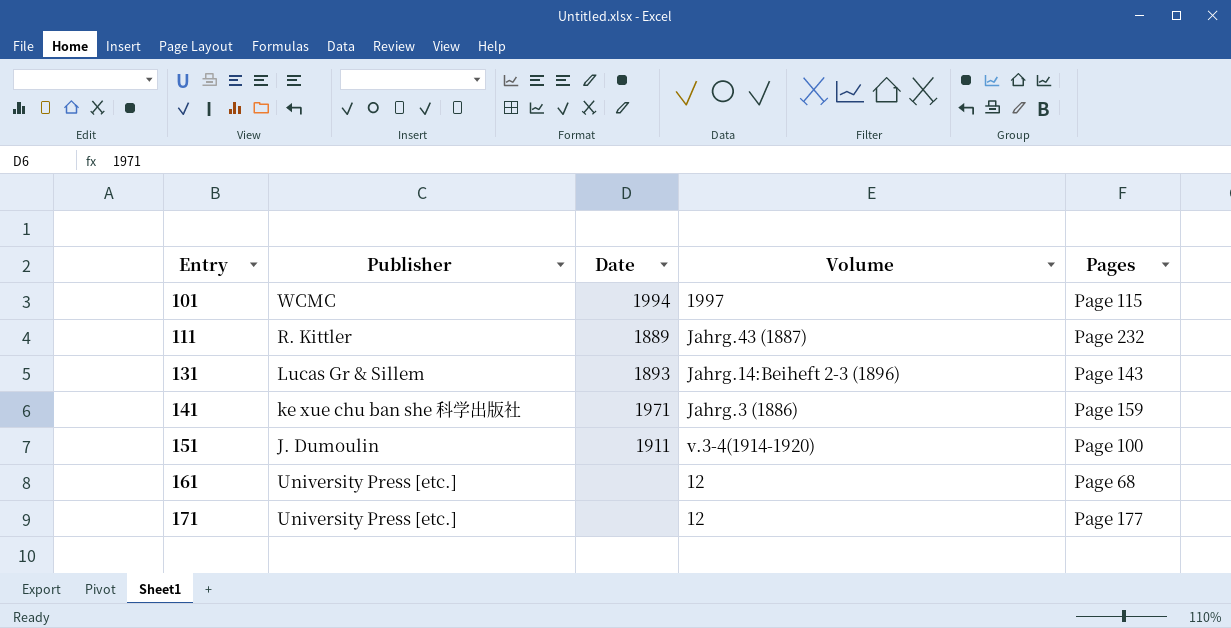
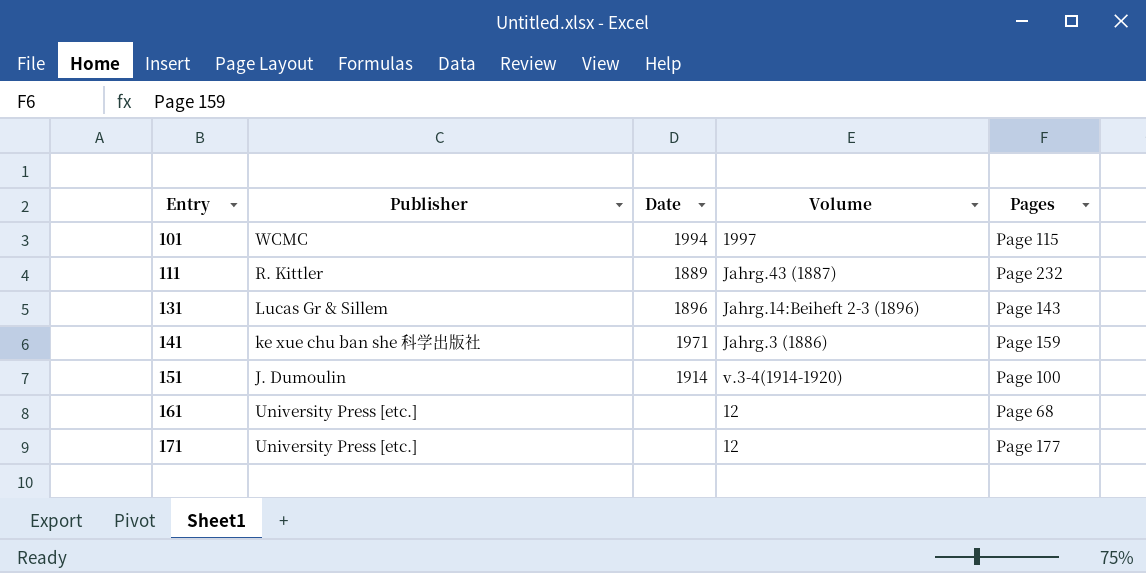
131 | Date: 1893 -> 1896
151 | Date: 1911 -> 1914

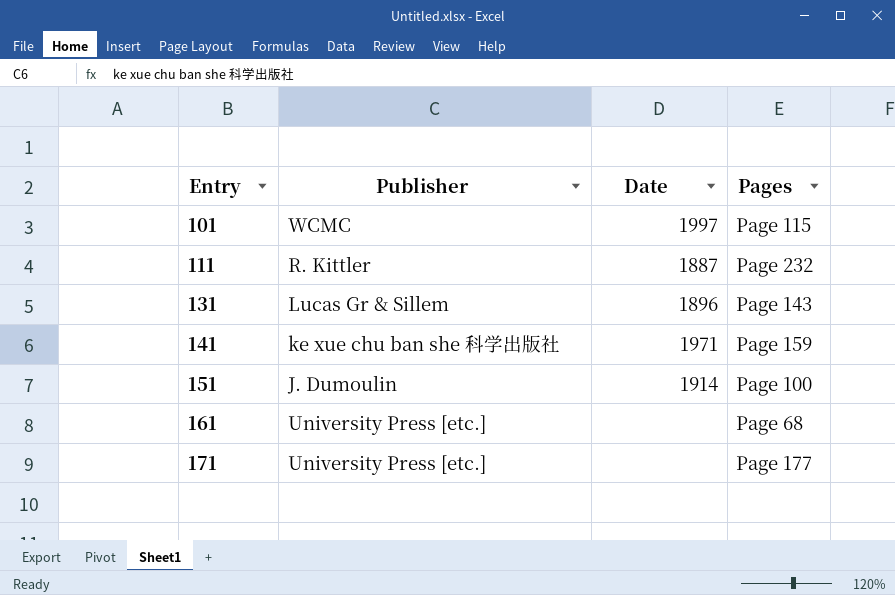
column Volume | position: 4 -> none
101 | Date: 1994 -> 1997
111 | Date: 1889 -> 1887

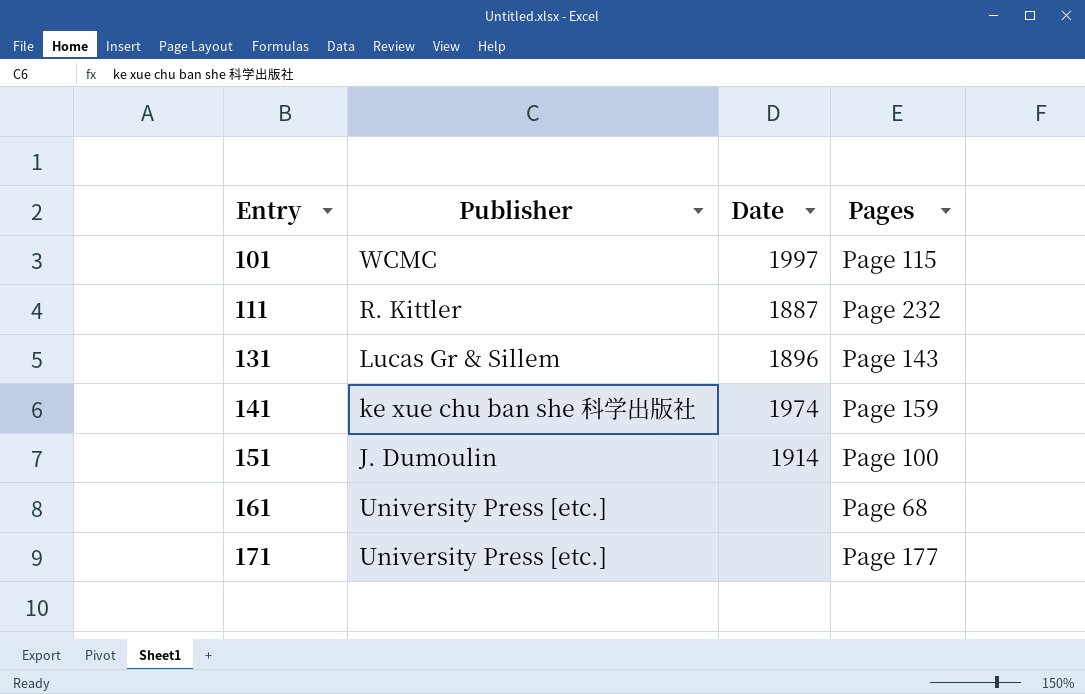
141 | Date: 1971 -> 1974

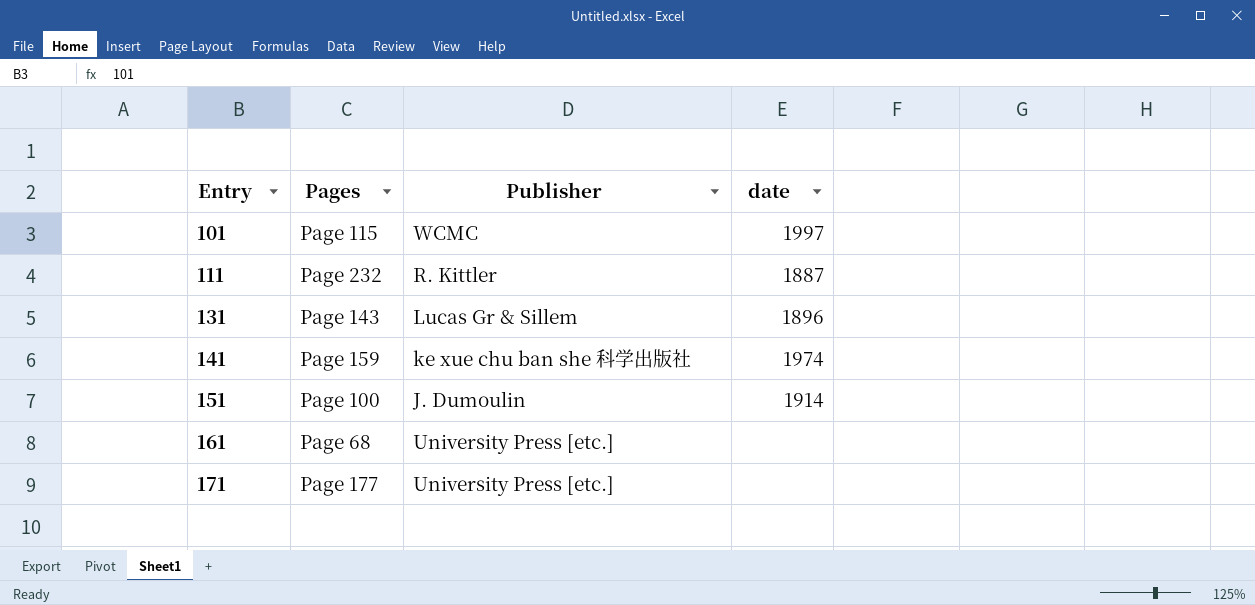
column Pages | position: 4 -> 2
column name: Date -> date

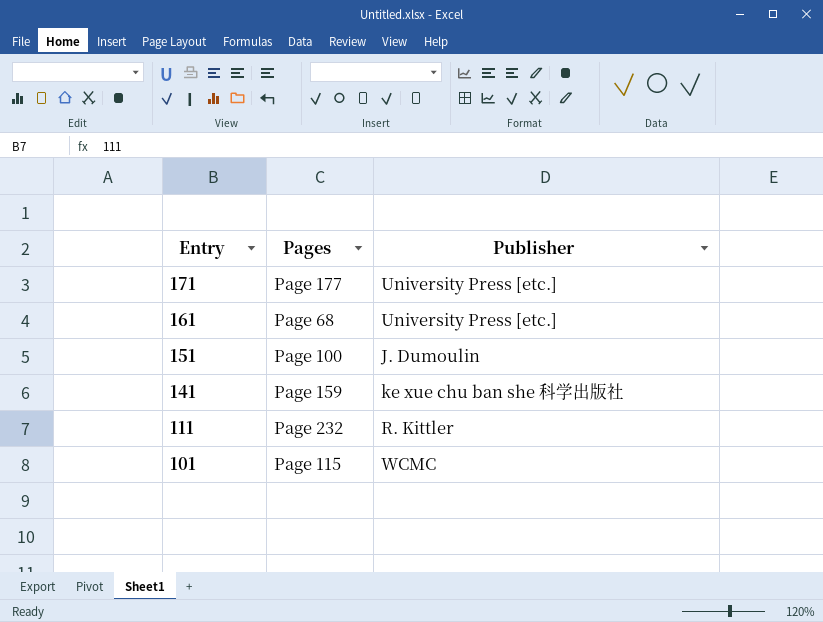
row order: Entry ascending -> Entry descending
column date | position: 4 -> none
row 131: Page 143 | Lucas Gr & Sillem | 1896 -> none

